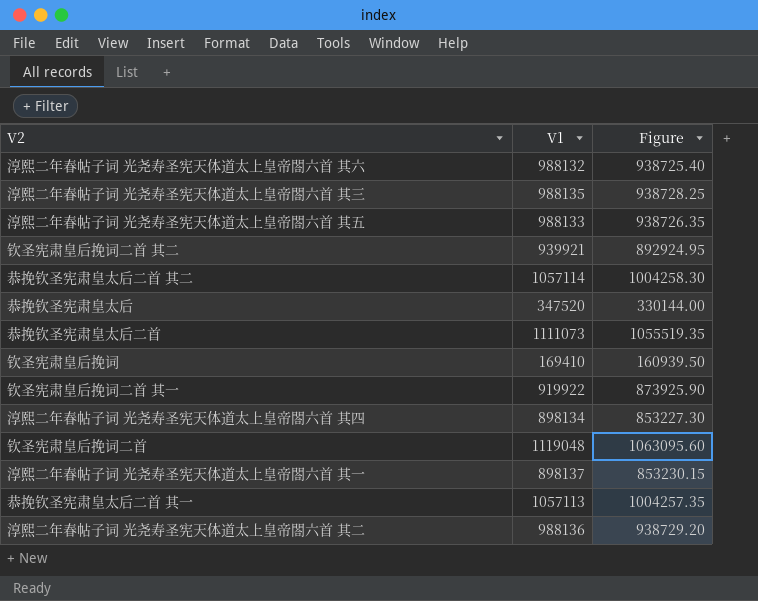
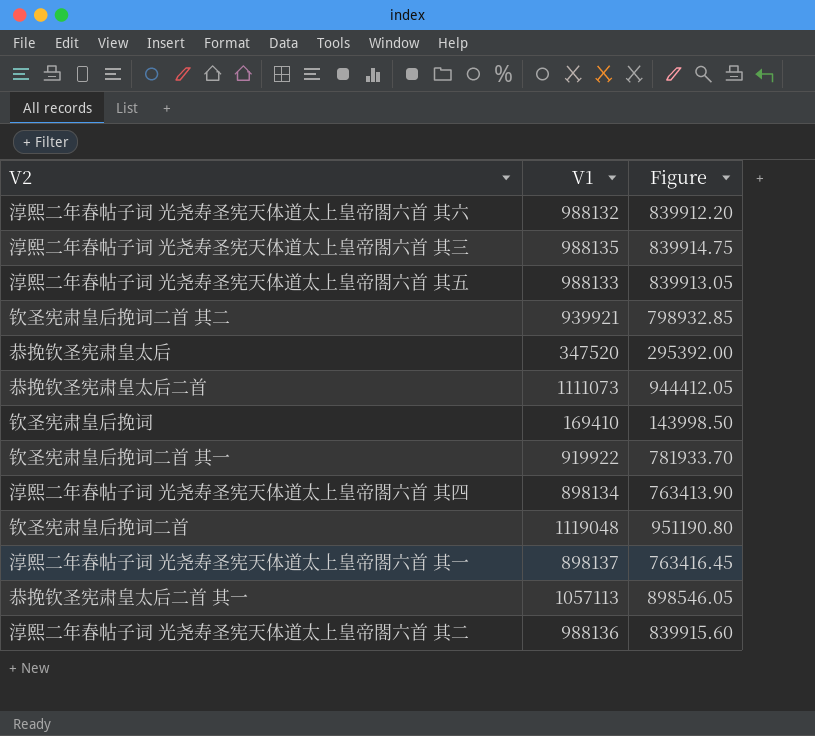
column Figure | formula: [V1] * 0.95 -> [V1] * 0.85
row 恭挽钦圣宪肃皇太后二首 其二: 1057114 | 1004258.30 -> none

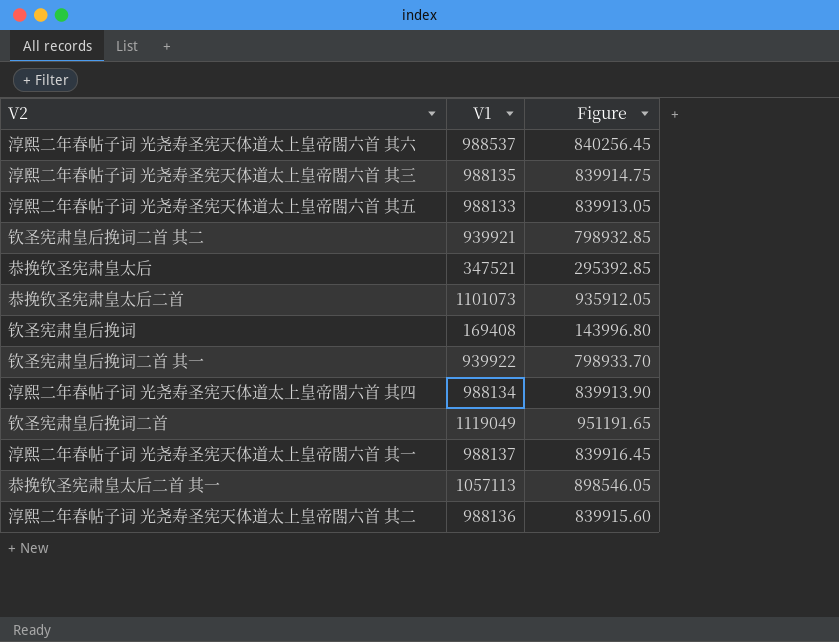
淳熙二年春帖子词 光尧寿圣宪天体道太上皇帝閤六首 其六 | V1: 988132 -> 988537
淳熙二年春帖子词 光尧寿圣宪天体道太上皇帝閤六首 其六 | Figure: 839912.20 -> 840256.45
恭挽钦圣宪肃皇太后 | V1: 347520 -> 347521
恭挽钦圣宪肃皇太后 | Figure: 295392.00 -> 295392.85
恭挽钦圣宪肃皇太后二首 | V1: 1111073 -> 1101073
恭挽钦圣宪肃皇太后二首 | Figure: 944412.05 -> 935912.05
钦圣宪肃皇后挽词 | V1: 169410 -> 169408
钦圣宪肃皇后挽词 | Figure: 143998.50 -> 143996.80
钦圣宪肃皇后挽词二首 其一 | V1: 919922 -> 939922
钦圣宪肃皇后挽词二首 其一 | Figure: 781933.70 -> 798933.70
淳熙二年春帖子词 光尧寿圣宪天体道太上皇帝閤六首 其四 | V1: 898134 -> 988134
淳熙二年春帖子词 光尧寿圣宪天体道太上皇帝閤六首 其四 | Figure: 763413.90 -> 839913.90
钦圣宪肃皇后挽词二首 | V1: 1119048 -> 1119049
钦圣宪肃皇后挽词二首 | Figure: 951190.80 -> 951191.65
淳熙二年春帖子词 光尧寿圣宪天体道太上皇帝閤六首 其一 | V1: 898137 -> 988137
淳熙二年春帖子词 光尧寿圣宪天体道太上皇帝閤六首 其一 | Figure: 763416.45 -> 839916.45

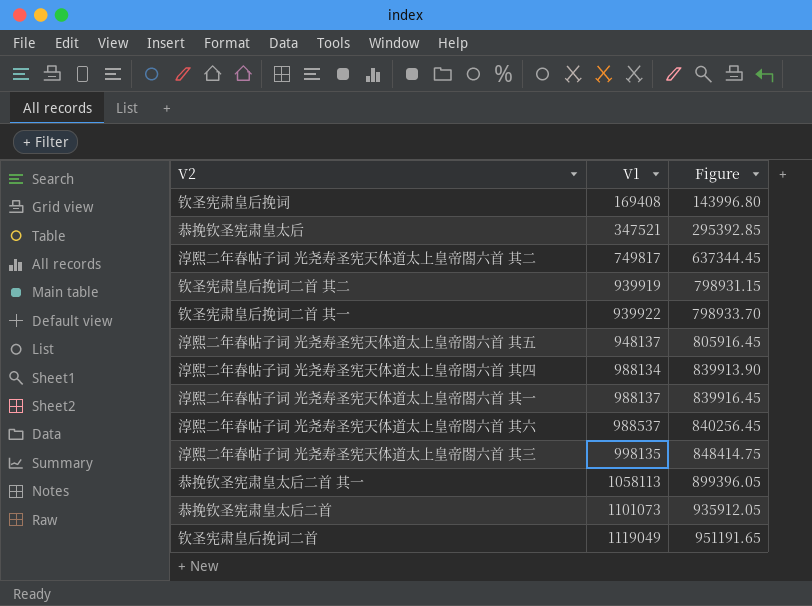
row order: none -> V1 ascending
淳熙二年春帖子词 光尧寿圣宪天体道太上皇帝閤六首 其二 | V1: 988136 -> 749817
淳熙二年春帖子词 光尧寿圣宪天体道太上皇帝閤六首 其二 | Figure: 839915.60 -> 637344.45
钦圣宪肃皇后挽词二首 其二 | V1: 939921 -> 939919
钦圣宪肃皇后挽词二首 其二 | Figure: 798932.85 -> 798931.15
淳熙二年春帖子词 光尧寿圣宪天体道太上皇帝閤六首 其五 | V1: 988133 -> 948137
淳熙二年春帖子词 光尧寿圣宪天体道太上皇帝閤六首 其五 | Figure: 839913.05 -> 805916.45
淳熙二年春帖子词 光尧寿圣宪天体道太上皇帝閤六首 其三 | V1: 988135 -> 998135
淳熙二年春帖子词 光尧寿圣宪天体道太上皇帝閤六首 其三 | Figure: 839914.75 -> 848414.75
恭挽钦圣宪肃皇太后二首 其一 | V1: 1057113 -> 1058113
恭挽钦圣宪肃皇太后二首 其一 | Figure: 898546.05 -> 899396.05

